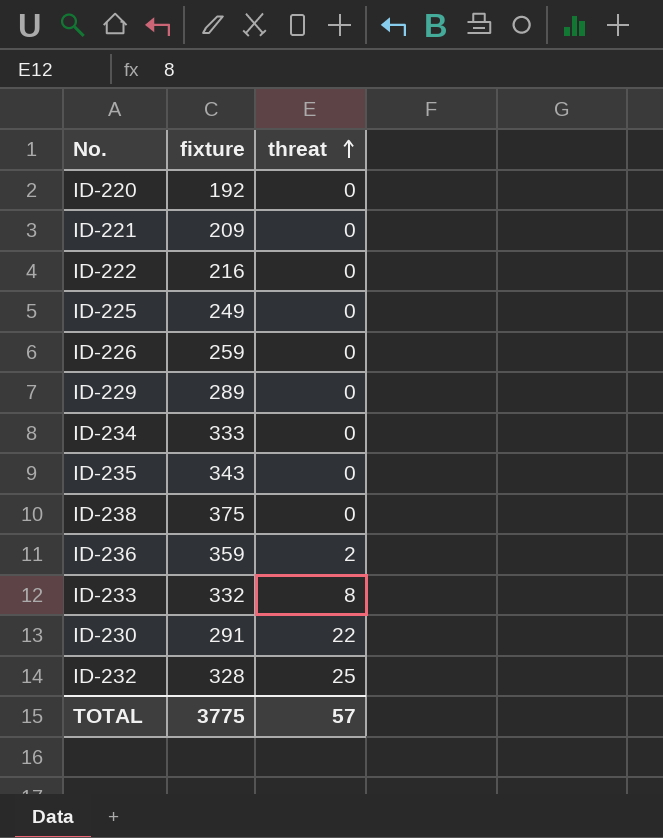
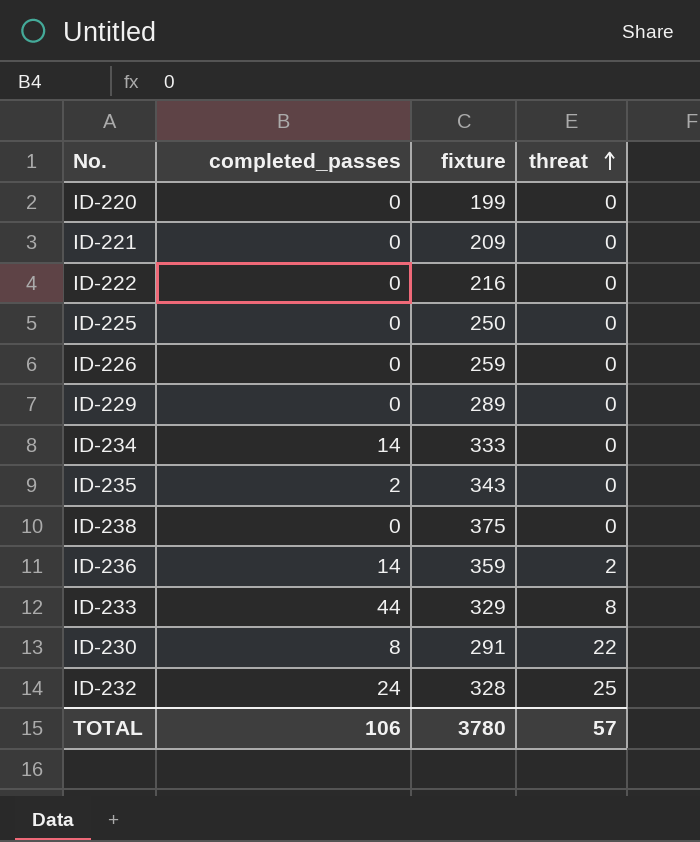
column completed_passes | position: none -> 2
ID-220 | fixture: 192 -> 199
ID-225 | fixture: 249 -> 250
ID-233 | fixture: 332 -> 329
TOTAL | fixture: 3775 -> 3780

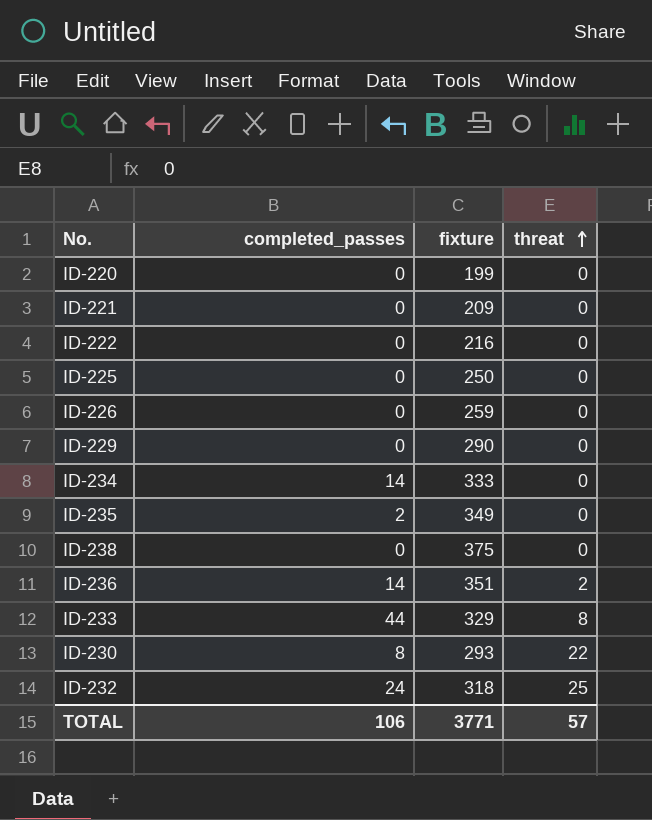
ID-229 | fixture: 289 -> 290
ID-235 | fixture: 343 -> 349
ID-236 | fixture: 359 -> 351
ID-230 | fixture: 291 -> 293
ID-232 | fixture: 328 -> 318
TOTAL | fixture: 3780 -> 3771

